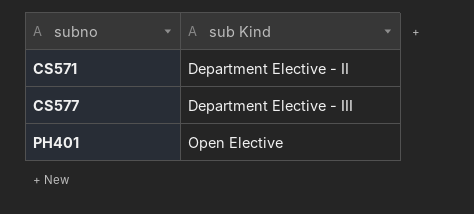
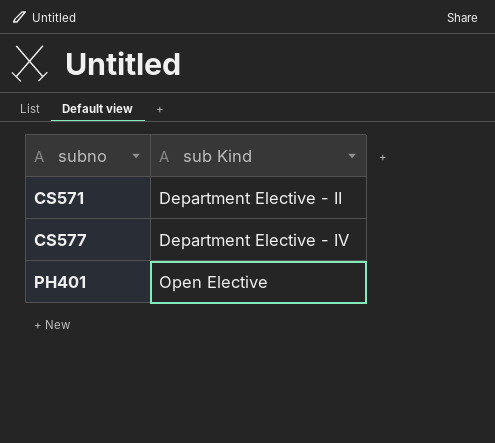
CS577 | sub Kind: Department Elective - III -> Department Elective - IV

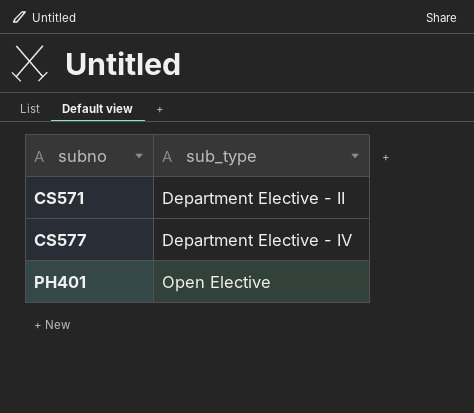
column name: sub Kind -> sub_type

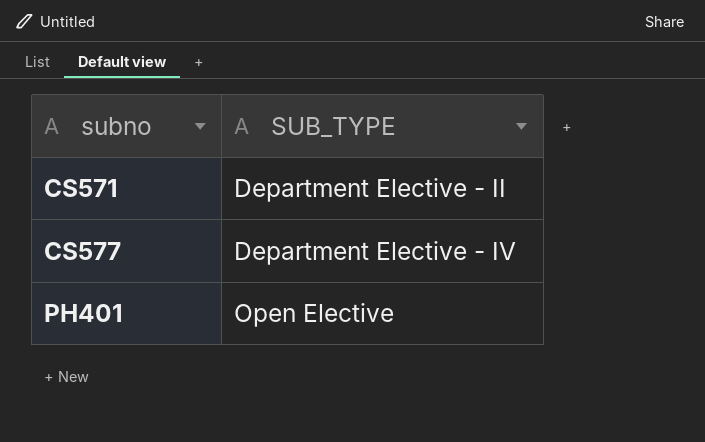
column name: sub_type -> SUB_TYPE

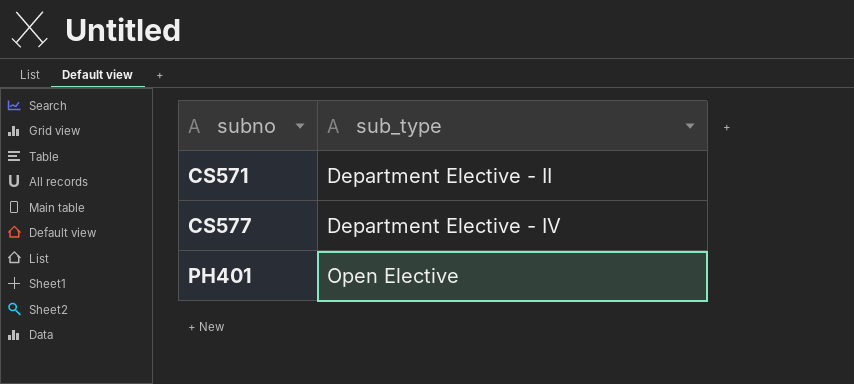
column name: SUB_TYPE -> sub_type

